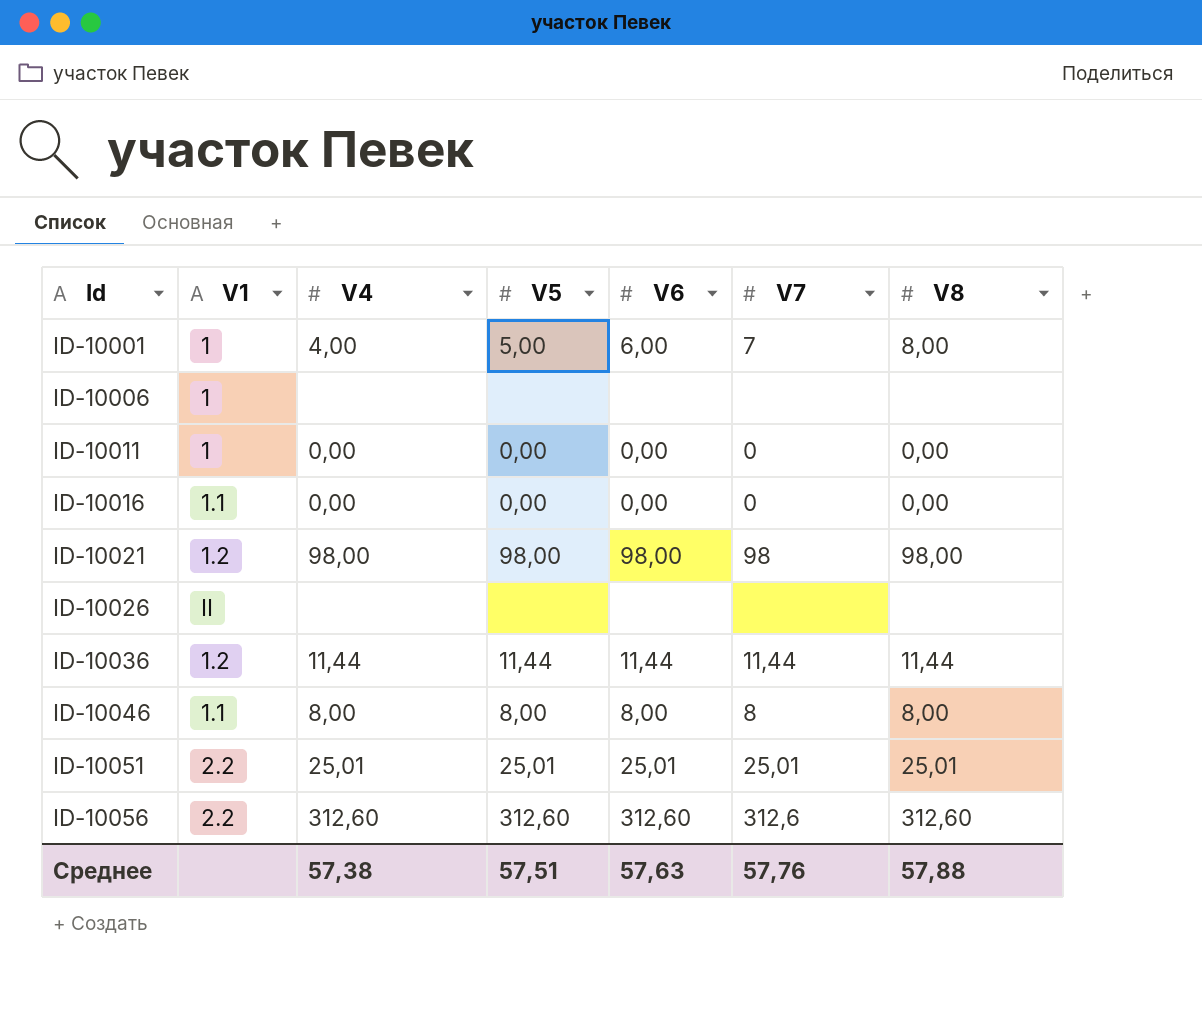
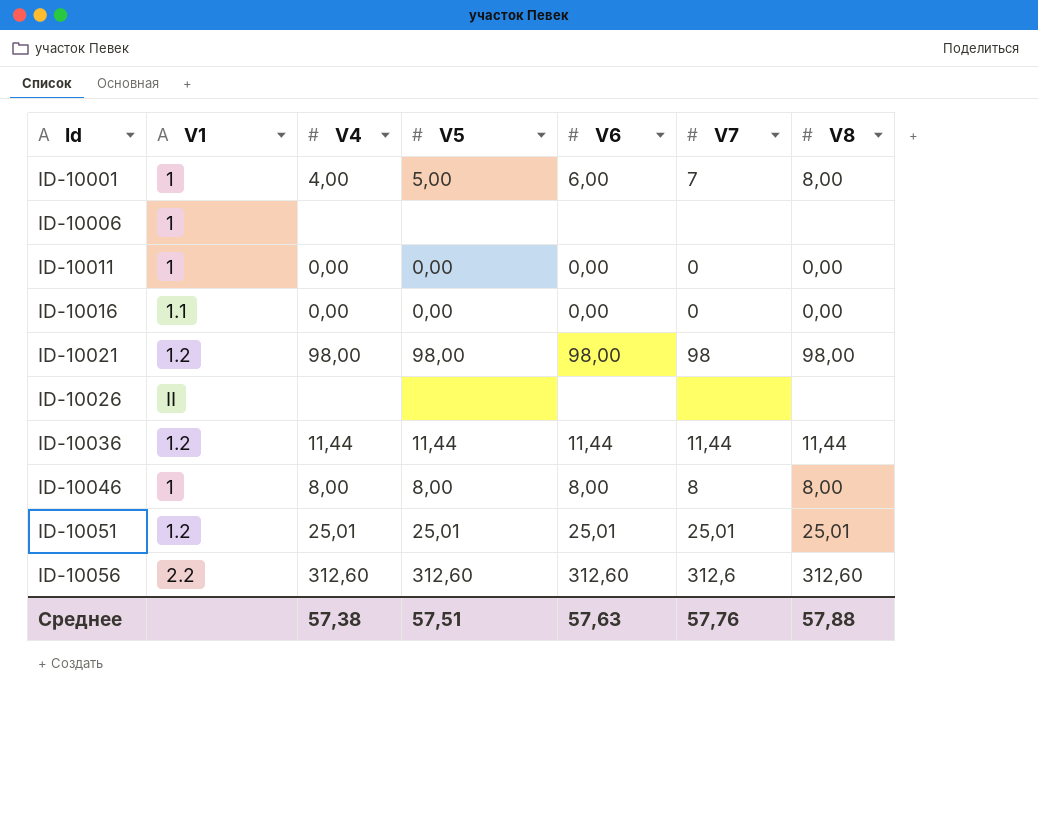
ID-10046 | V1: 1.1 -> 1
ID-10051 | V1: 2.2 -> 1.2

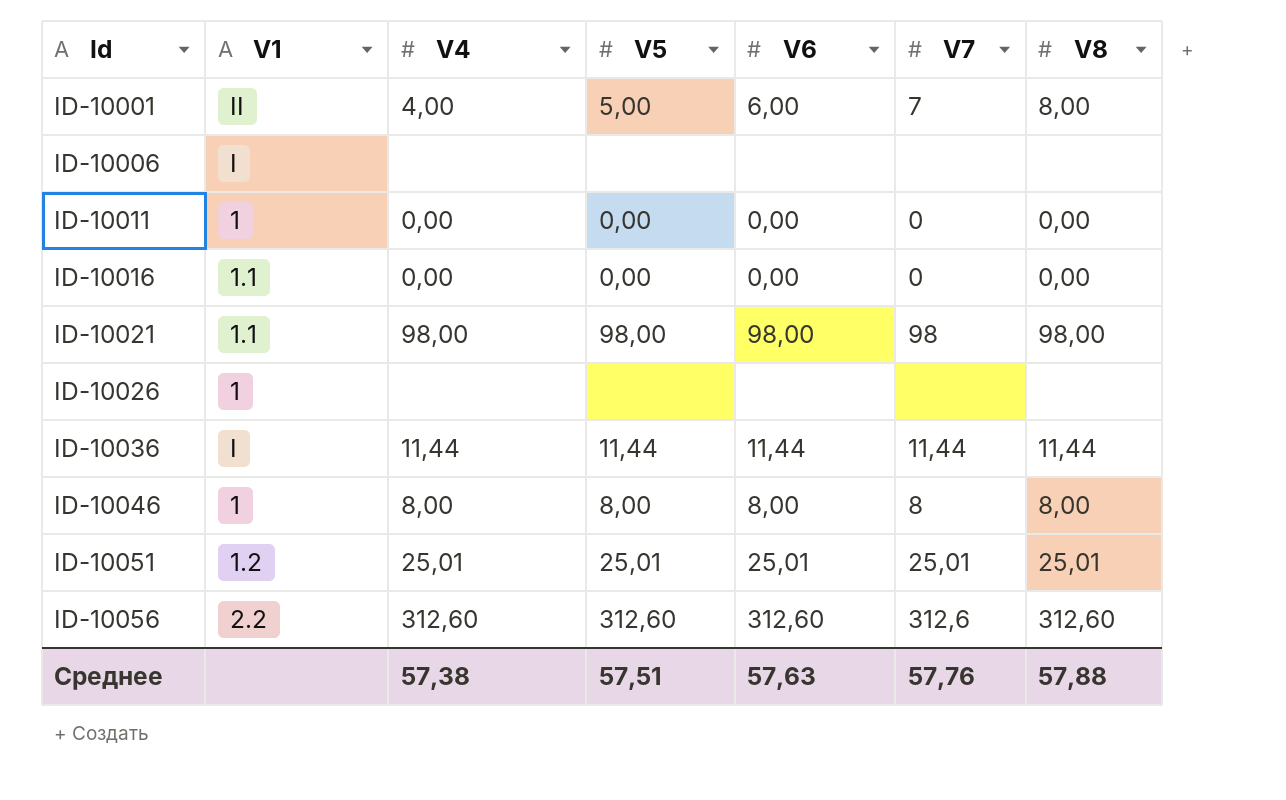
ID-10001 | V1: 1 -> II
ID-10006 | V1: 1 -> I
ID-10021 | V1: 1.2 -> 1.1
ID-10026 | V1: II -> 1
ID-10036 | V1: 1.2 -> I

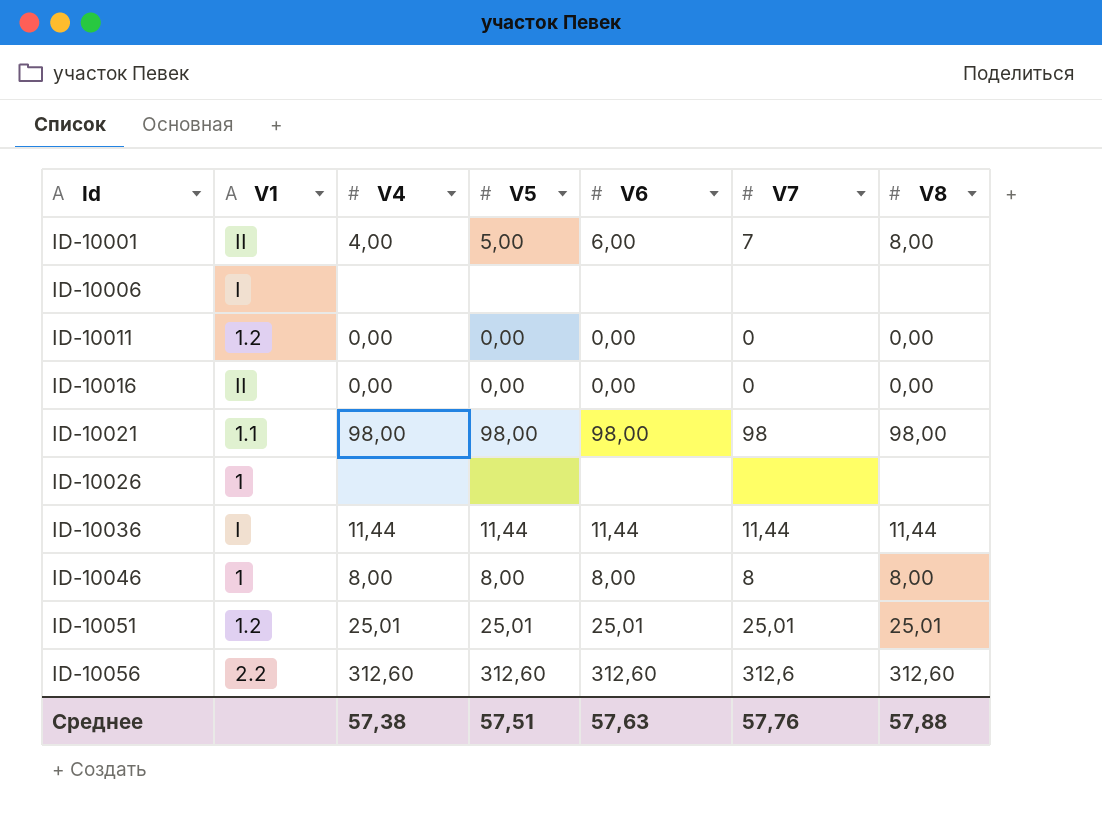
ID-10011 | V1: 1 -> 1.2
ID-10016 | V1: 1.1 -> II

